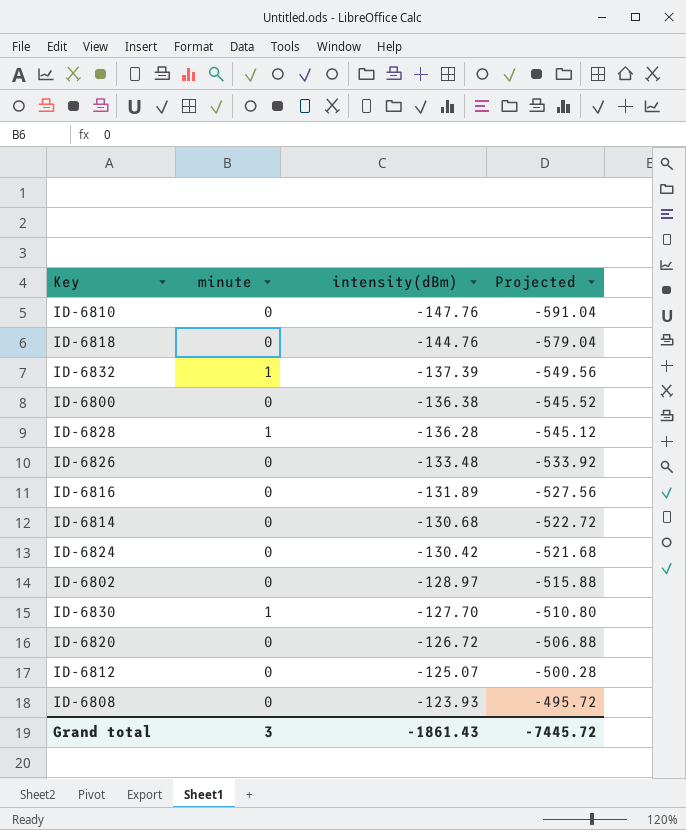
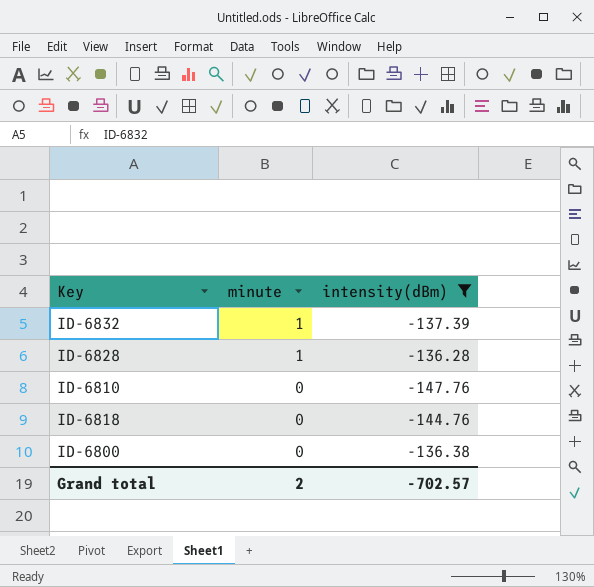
filter: none -> intensity(dBm) <= -136.28
row order: intensity(dBm) ascending -> minute descending
column Projected | formula: [intensity(dBm)] * 4 -> none
Grand total | minute: 3 -> 2
Grand total | intensity(dBm): -1861.43 -> -702.57

